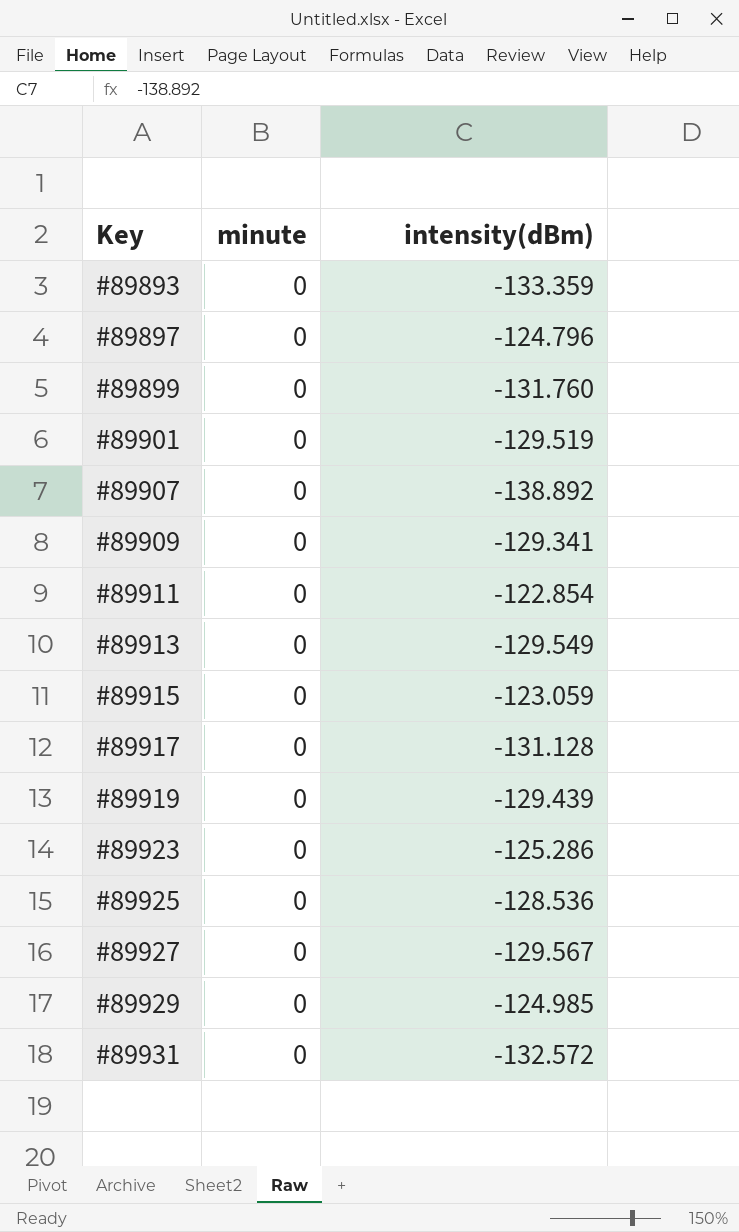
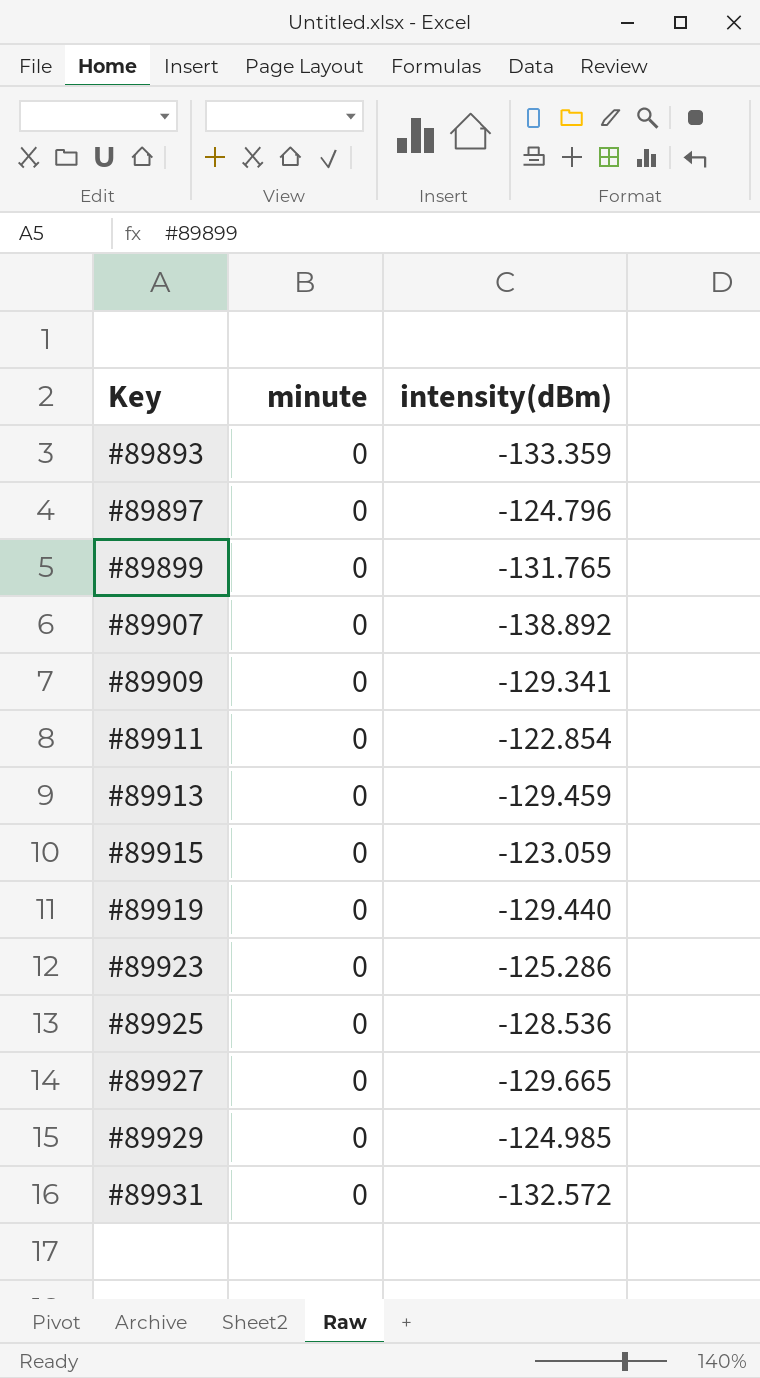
row #89901: 0 | -129.519 -> none
row #89917: 0 | -131.128 -> none
#89899 | intensity(dBm): -131.760 -> -131.765
#89913 | intensity(dBm): -129.549 -> -129.459
#89919 | intensity(dBm): -129.439 -> -129.440
#89927 | intensity(dBm): -129.567 -> -129.665

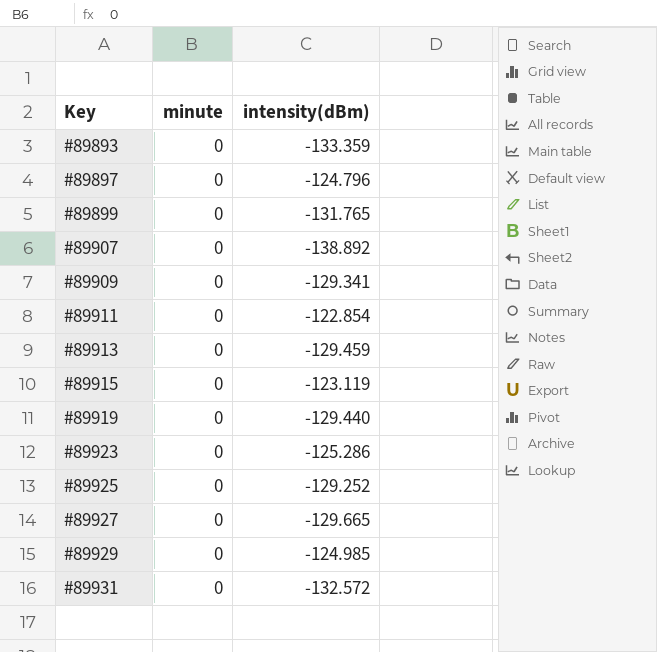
#89915 | intensity(dBm): -123.059 -> -123.119
#89925 | intensity(dBm): -128.536 -> -129.252

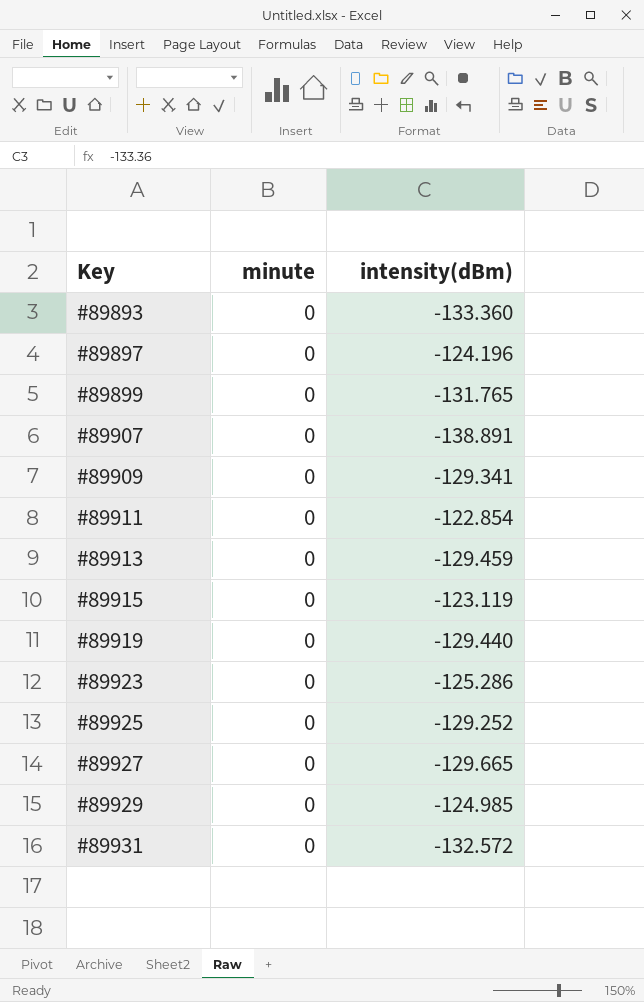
#89893 | intensity(dBm): -133.359 -> -133.360
#89897 | intensity(dBm): -124.796 -> -124.196
#89907 | intensity(dBm): -138.892 -> -138.891

